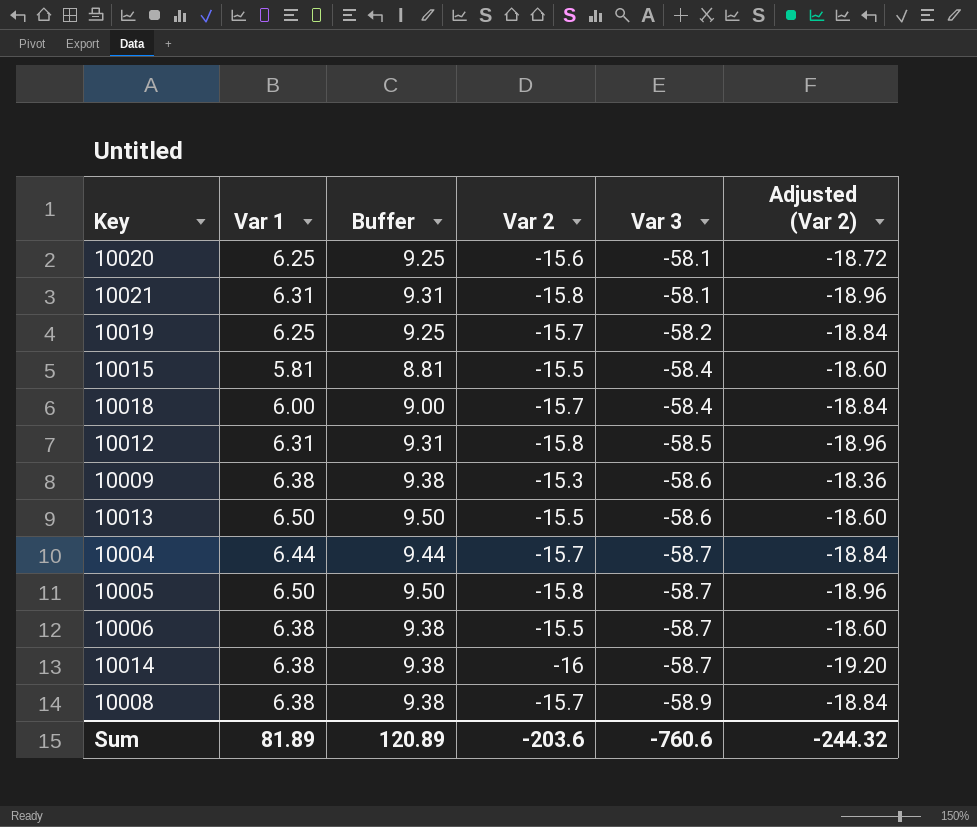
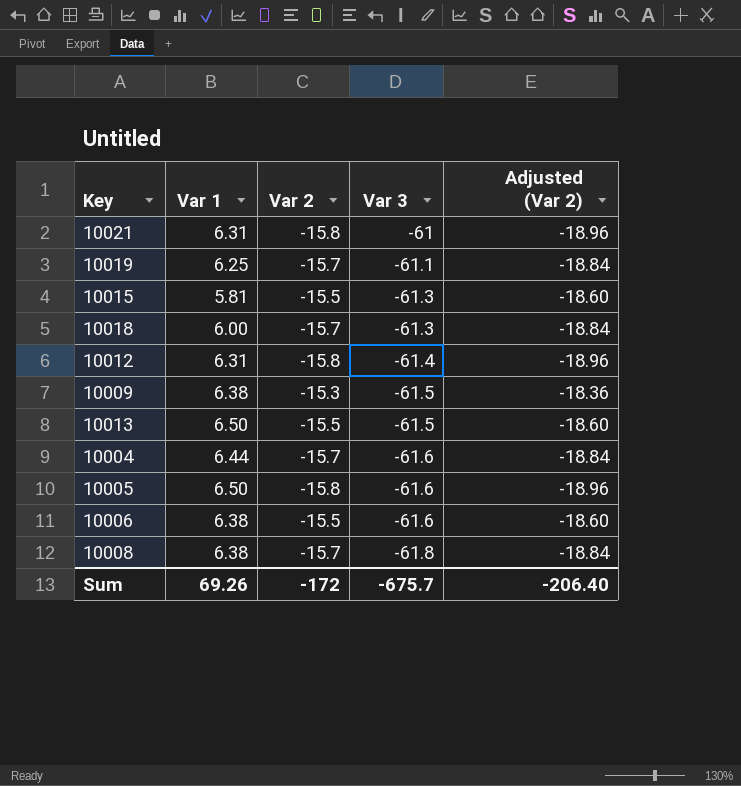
column Buffer | formula: [Var 1] + 3 -> none
row 10020: 6.25 | 9.25 | -15.6 | -58.1 | -18.72 -> none
row 10014: 6.38 | 9.38 | -16 | -58.7 | -19.20 -> none
10021 | Var 3: -58.1 -> -61
10019 | Var 3: -58.2 -> -61.1
10015 | Var 3: -58.4 -> -61.3
10018 | Var 3: -58.4 -> -61.3
10012 | Var 3: -58.5 -> -61.4
10009 | Var 3: -58.6 -> -61.5
10013 | Var 3: -58.6 -> -61.5
10004 | Var 3: -58.7 -> -61.6
10005 | Var 3: -58.7 -> -61.6
10006 | Var 3: -58.7 -> -61.6
10008 | Var 3: -58.9 -> -61.8
Sum | Var 1: 81.89 -> 69.26
Sum | Var 2: -203.6 -> -172
Sum | Var 3: -760.6 -> -675.7
Sum | Adjusted (Var 2): -244.32 -> -206.40

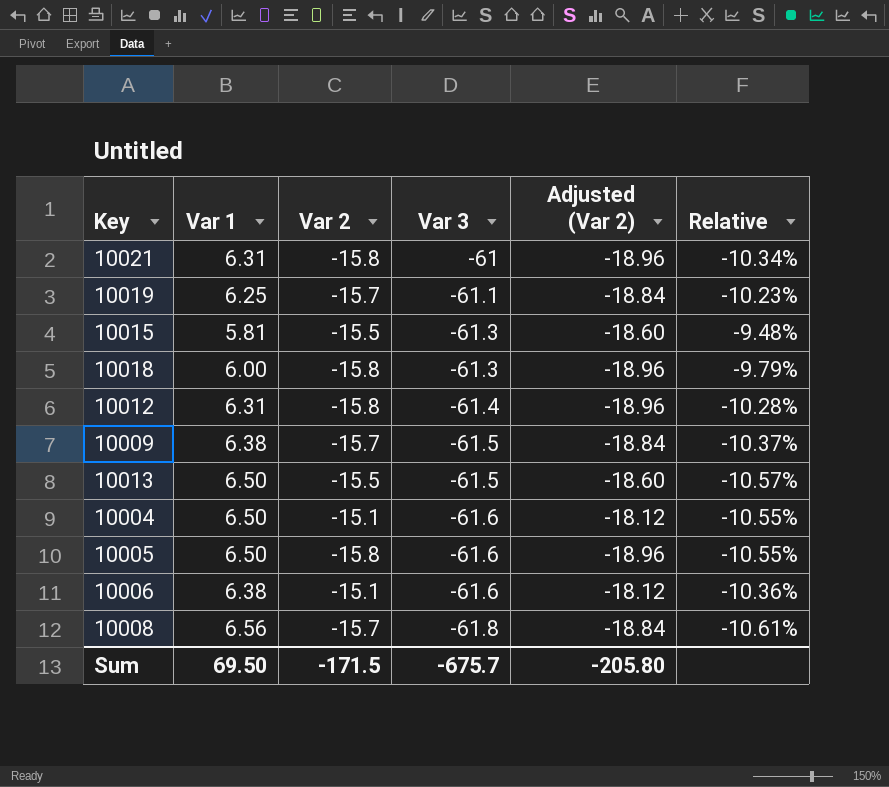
column Relative | formula: none -> [Var 1] / [Var 3]
10018 | Var 2: -15.7 -> -15.8
10018 | Adjusted (Var 2): -18.84 -> -18.96
10009 | Var 2: -15.3 -> -15.7
10009 | Adjusted (Var 2): -18.36 -> -18.84
10004 | Var 1: 6.44 -> 6.50
10004 | Var 2: -15.7 -> -15.1
10004 | Adjusted (Var 2): -18.84 -> -18.12
10006 | Var 2: -15.5 -> -15.1
10006 | Adjusted (Var 2): -18.60 -> -18.12
10008 | Var 1: 6.38 -> 6.56
Sum | Var 1: 69.26 -> 69.50
Sum | Var 2: -172 -> -171.5
Sum | Adjusted (Var 2): -206.40 -> -205.80

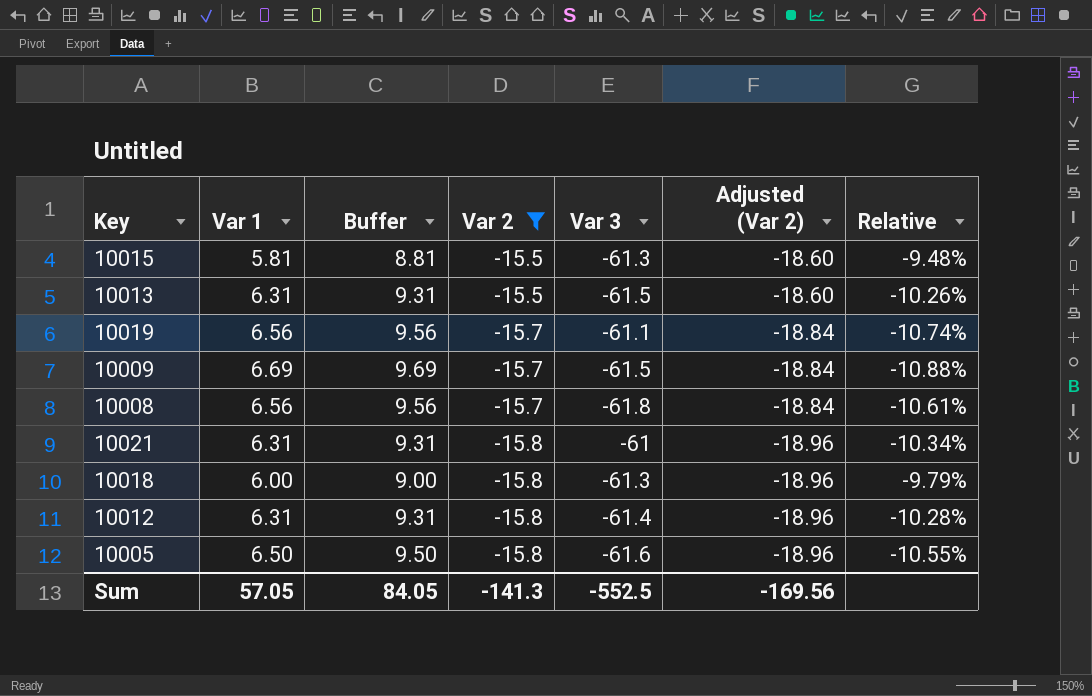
filter: none -> Var 2 != -15.1
row order: Var 3 descending -> Var 2 descending
column Buffer | formula: none -> [Var 1] + 3
10013 | Var 1: 6.50 -> 6.31
10013 | Relative: -10.57% -> -10.26%
10019 | Var 1: 6.25 -> 6.56
10019 | Relative: -10.23% -> -10.74%
10009 | Var 1: 6.38 -> 6.69
10009 | Relative: -10.37% -> -10.88%
Sum | Var 1: 69.50 -> 57.05
Sum | Var 2: -171.5 -> -141.3
Sum | Var 3: -675.7 -> -552.5
Sum | Adjusted (Var 2): -205.80 -> -169.56

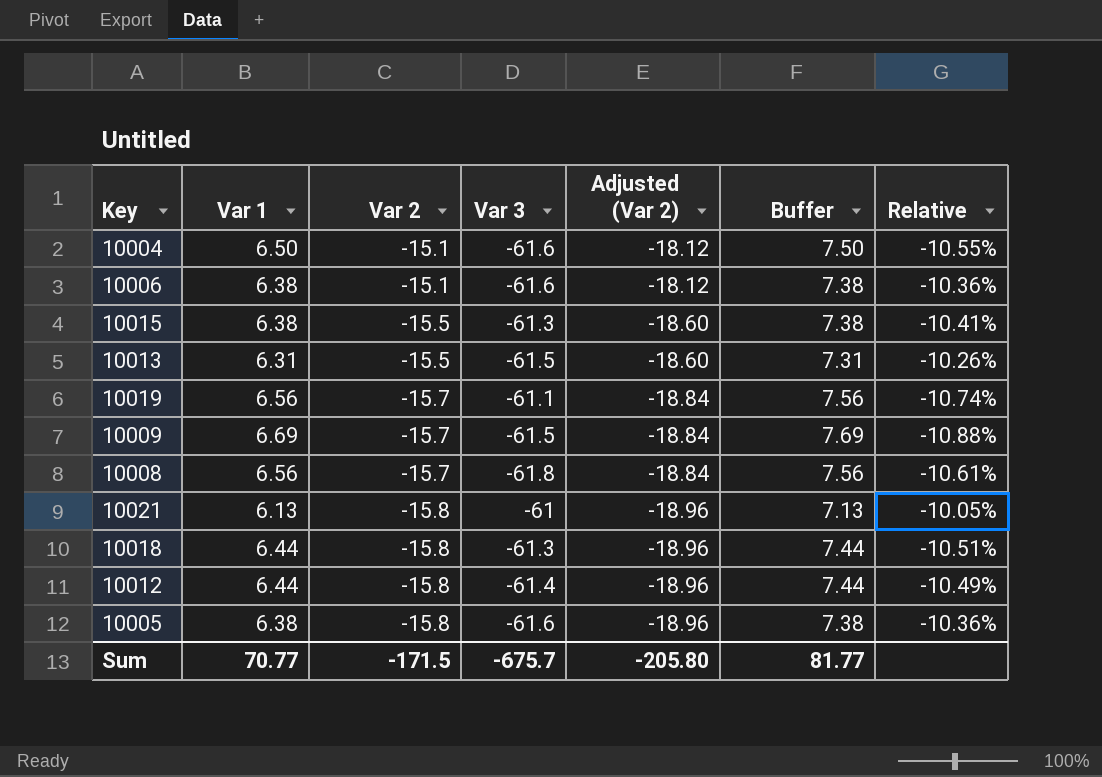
filter: Var 2 != -15.1 -> none
column Buffer | formula: [Var 1] + 3 -> [Var 1] + 1
column Buffer | position: 3 -> 6
10015 | Var 1: 5.81 -> 6.38
10015 | Relative: -9.48% -> -10.41%
10021 | Var 1: 6.31 -> 6.13
10021 | Relative: -10.34% -> -10.05%
10018 | Var 1: 6.00 -> 6.44
10018 | Relative: -9.79% -> -10.51%
10012 | Var 1: 6.31 -> 6.44
10012 | Relative: -10.28% -> -10.49%
10005 | Var 1: 6.50 -> 6.38
10005 | Relative: -10.55% -> -10.36%
Sum | Var 1: 57.05 -> 70.77
Sum | Var 2: -141.3 -> -171.5
Sum | Var 3: -552.5 -> -675.7
Sum | Adjusted (Var 2): -169.56 -> -205.80
Sum | Buffer: 84.05 -> 81.77

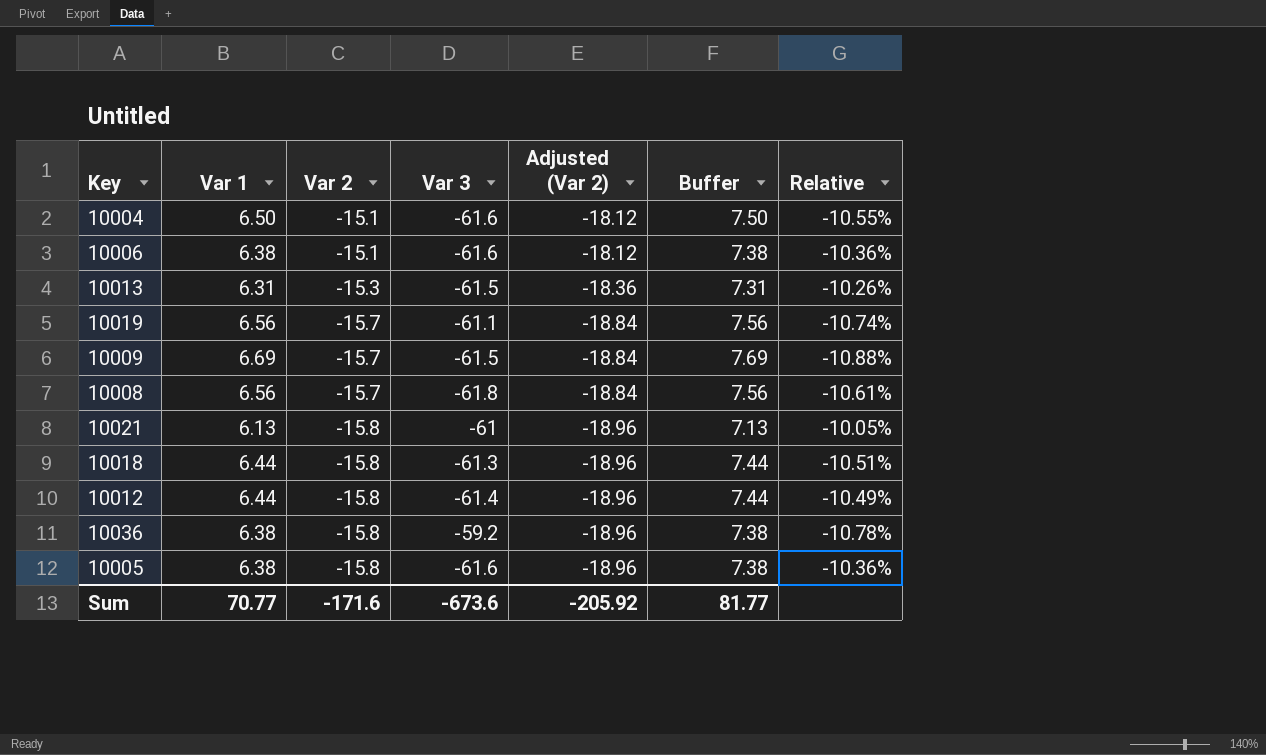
row 10015: 6.38 | -15.5 | -61.3 | -18.60 | 7.38 | -10.41% -> none
10013 | Var 2: -15.5 -> -15.3
10013 | Adjusted (Var 2): -18.60 -> -18.36
row 10036: none -> 6.38 | -15.8 | -59.2 | -18.96 | 7.38 | -10.78%
Sum | Var 2: -171.5 -> -171.6
Sum | Var 3: -675.7 -> -673.6
Sum | Adjusted (Var 2): -205.80 -> -205.92

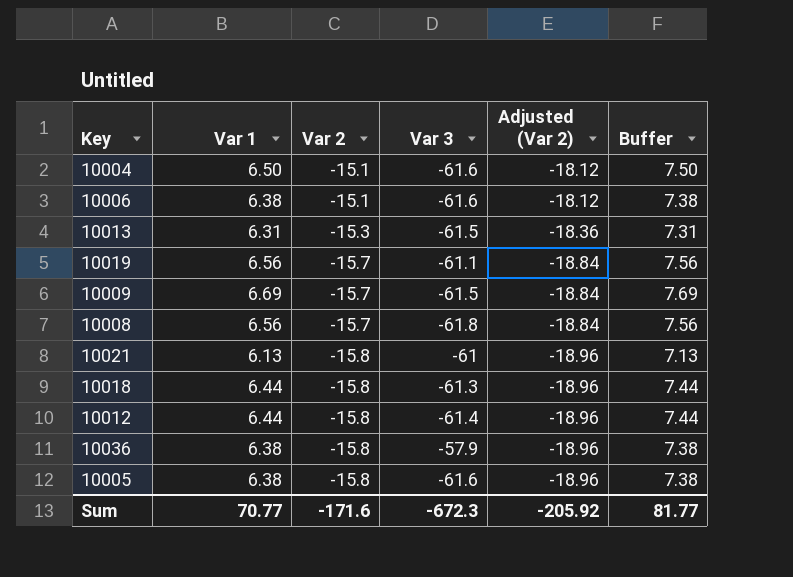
column Relative | formula: [Var 1] / [Var 3] -> none
10036 | Var 3: -59.2 -> -57.9
Sum | Var 3: -673.6 -> -672.3

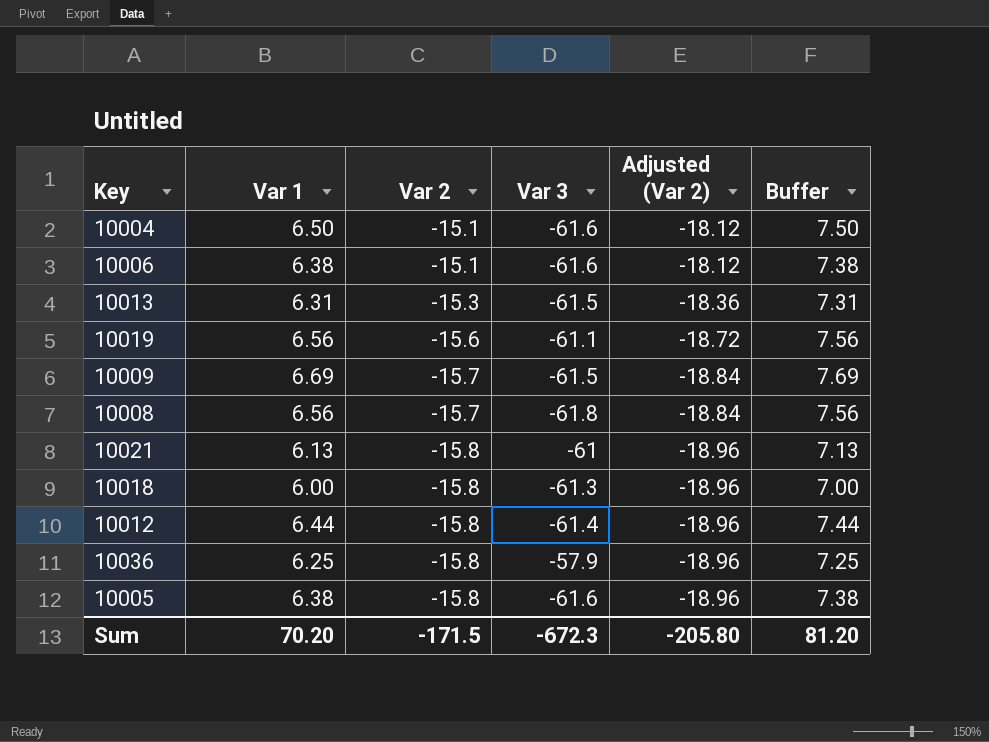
10019 | Var 2: -15.7 -> -15.6
10019 | Adjusted (Var 2): -18.84 -> -18.72
10018 | Var 1: 6.44 -> 6.00
10018 | Buffer: 7.44 -> 7.00
10036 | Var 1: 6.38 -> 6.25
10036 | Buffer: 7.38 -> 7.25
Sum | Var 1: 70.77 -> 70.20
Sum | Var 2: -171.6 -> -171.5
Sum | Adjusted (Var 2): -205.92 -> -205.80
Sum | Buffer: 81.77 -> 81.20

